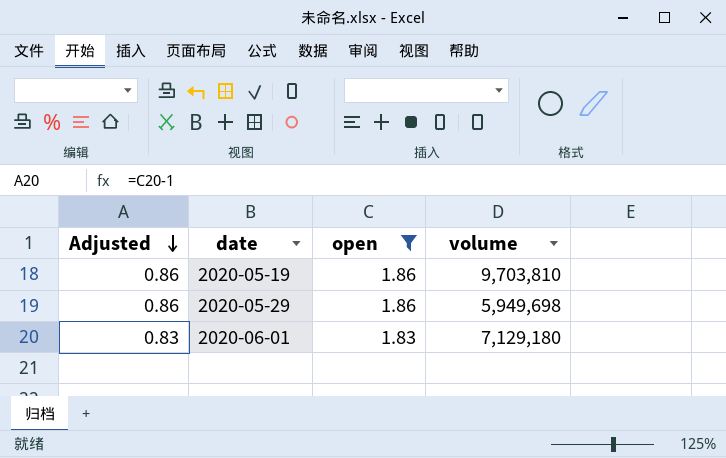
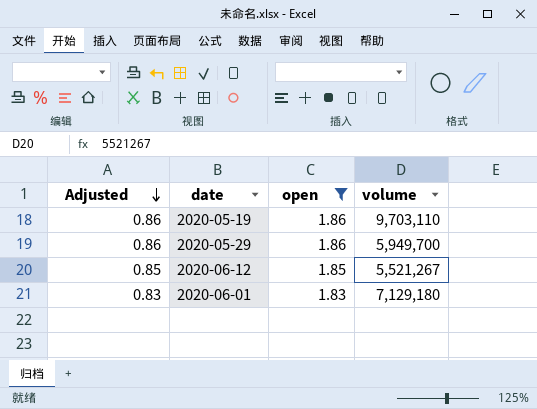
2020-05-19 | volume: 9,703,810 -> 9,703,110
2020-05-29 | volume: 5,949,698 -> 5,949,700
row 2020-06-12: none -> 0.85 | 1.85 | 5,521,267

